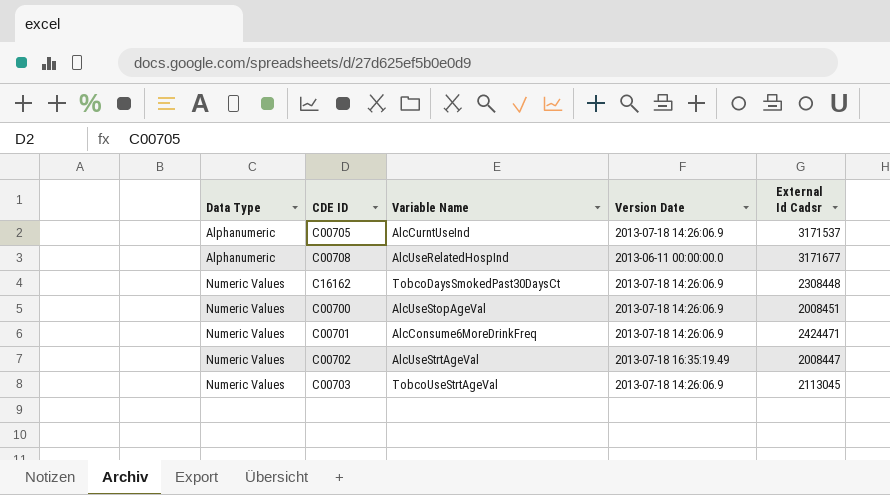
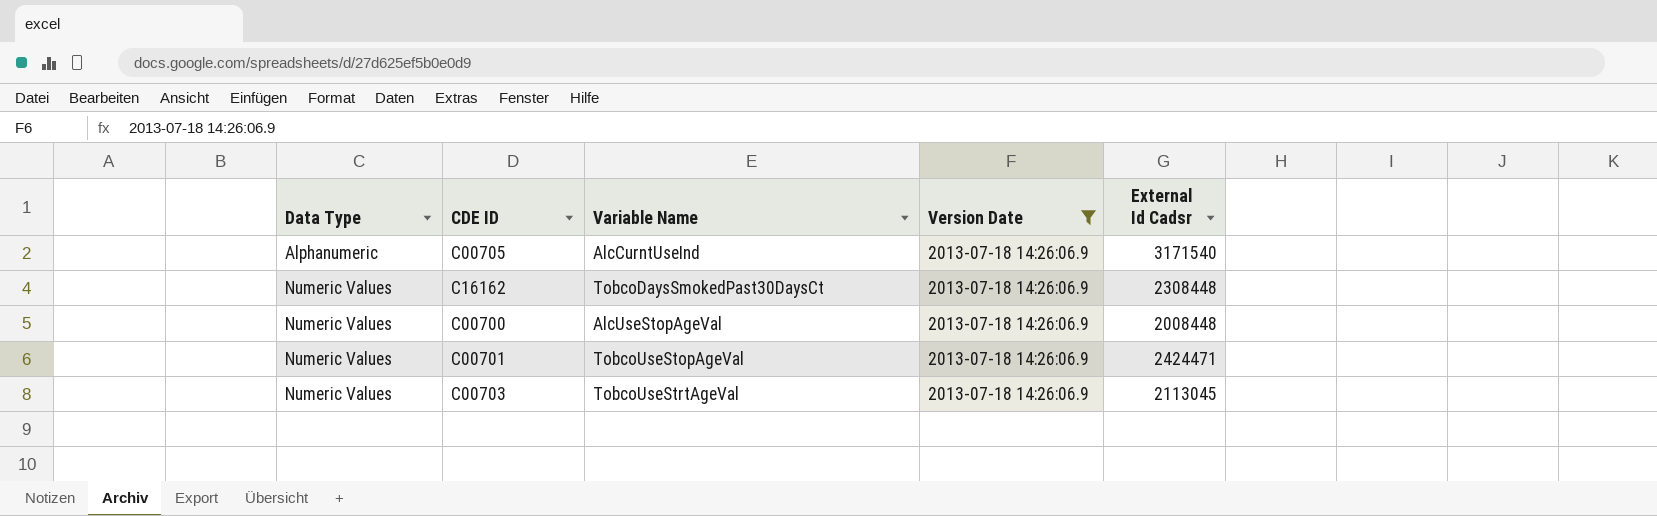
filter: none -> Version Date = 2013-07-18 14:26:06.9
C00705 | External Id Cadsr: 3171537 -> 3171540
C00700 | External Id Cadsr: 2008451 -> 2008448
C00701 | Variable Name: AlcConsume6MoreDrinkFreq -> TobcoUseStopAgeVal

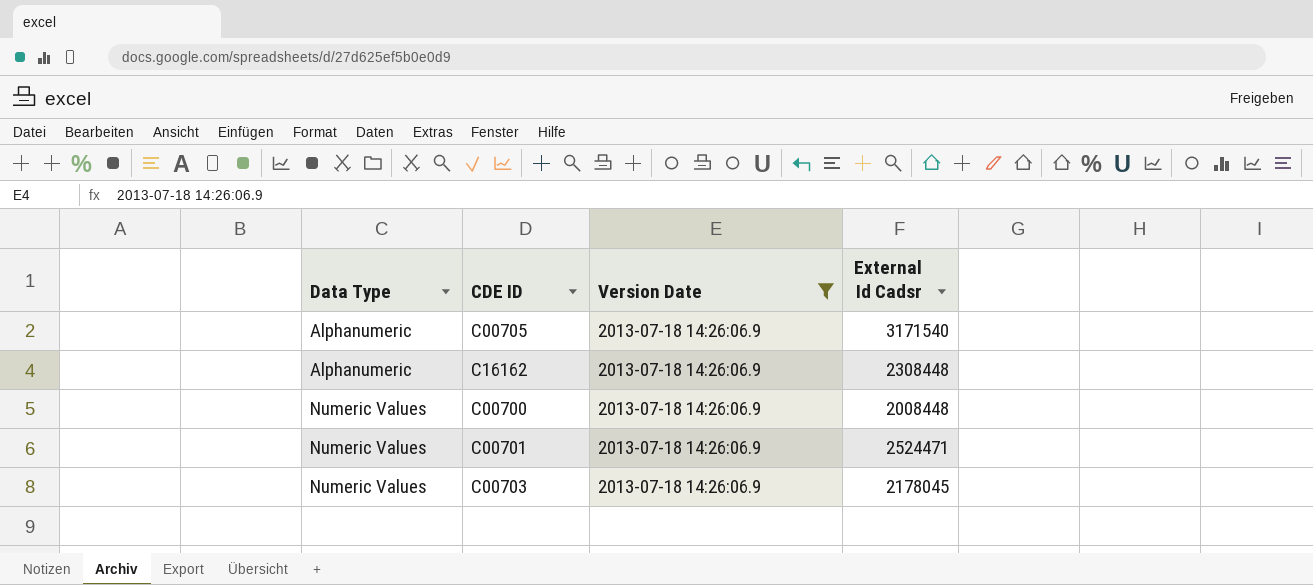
column Variable Name | position: 3 -> none
C16162 | Data Type: Numeric Values -> Alphanumeric
C00701 | External Id Cadsr: 2424471 -> 2524471
C00703 | External Id Cadsr: 2113045 -> 2178045

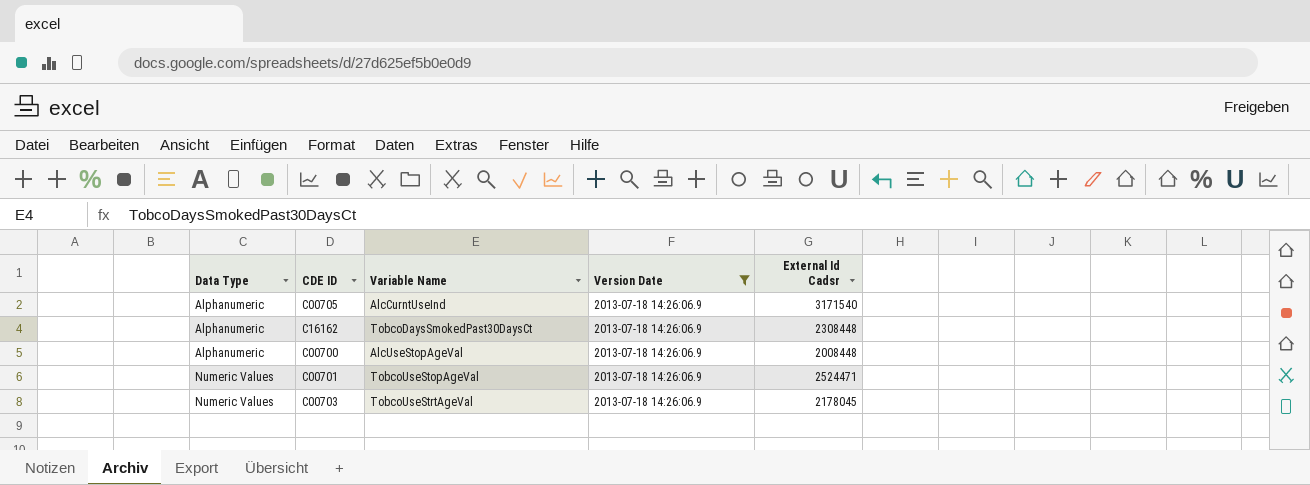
column Variable Name | position: none -> 3
C00700 | Data Type: Numeric Values -> Alphanumeric

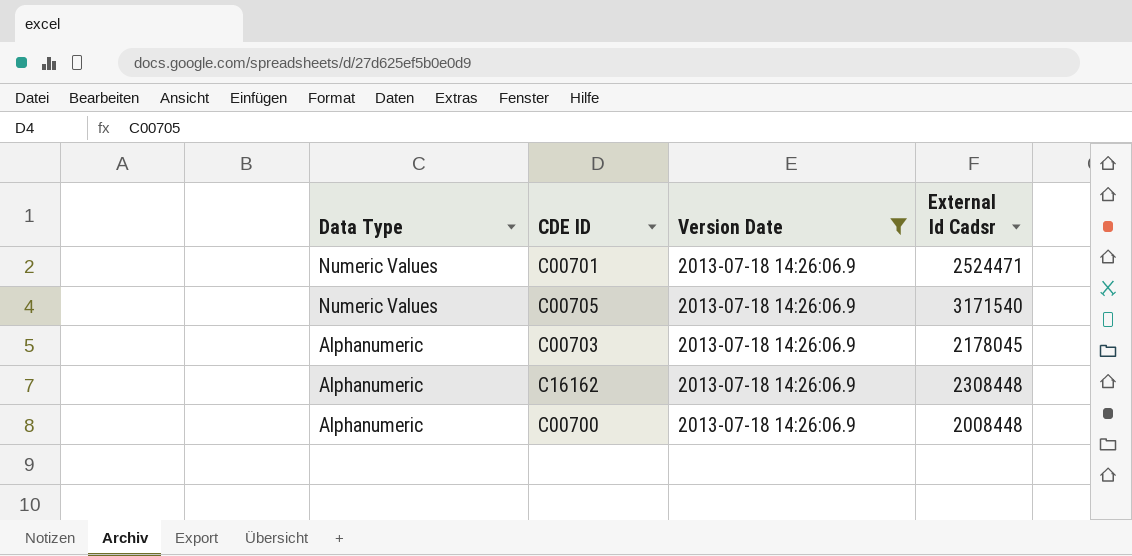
row order: Data Type ascending -> Data Type descending
column Variable Name | position: 3 -> none
C00705 | Data Type: Alphanumeric -> Numeric Values
C00703 | Data Type: Numeric Values -> Alphanumeric

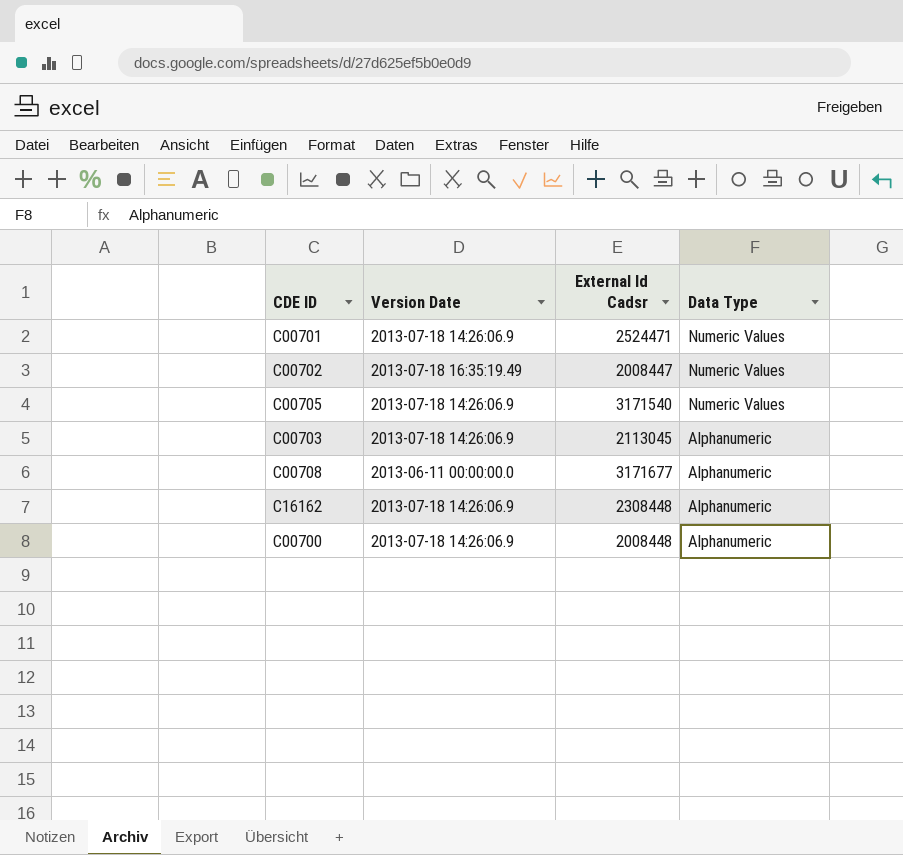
filter: Version Date = 2013-07-18 14:26:06.9 -> none
column Data Type | position: 1 -> 4
C00703 | External Id Cadsr: 2178045 -> 2113045

